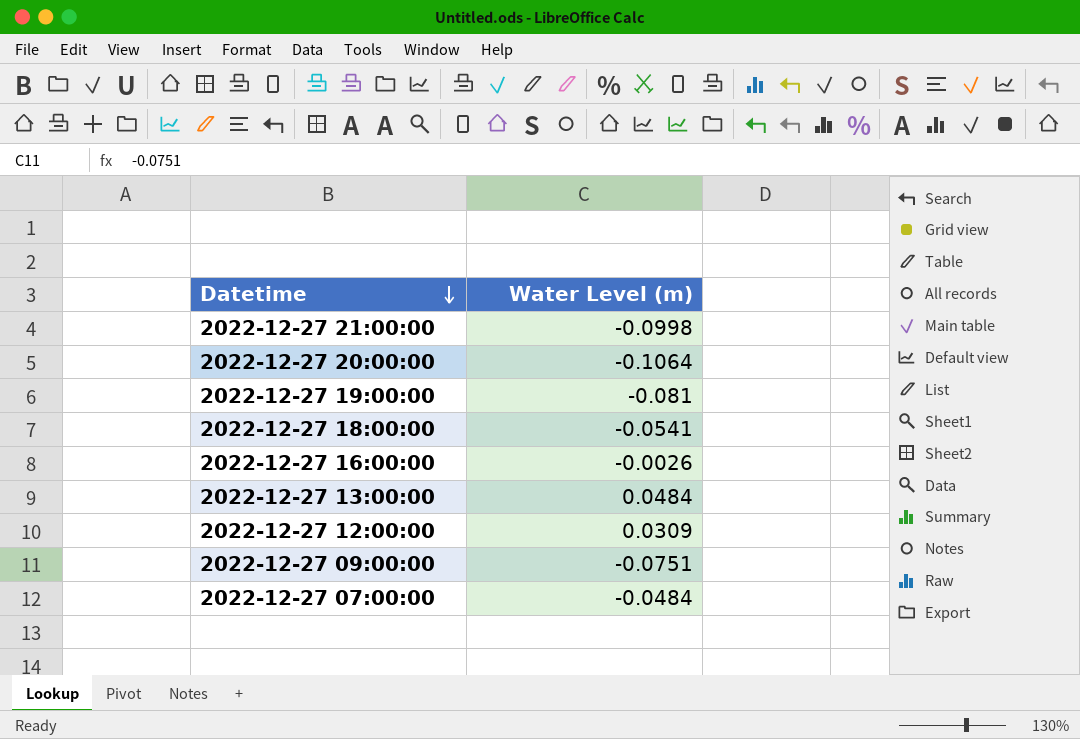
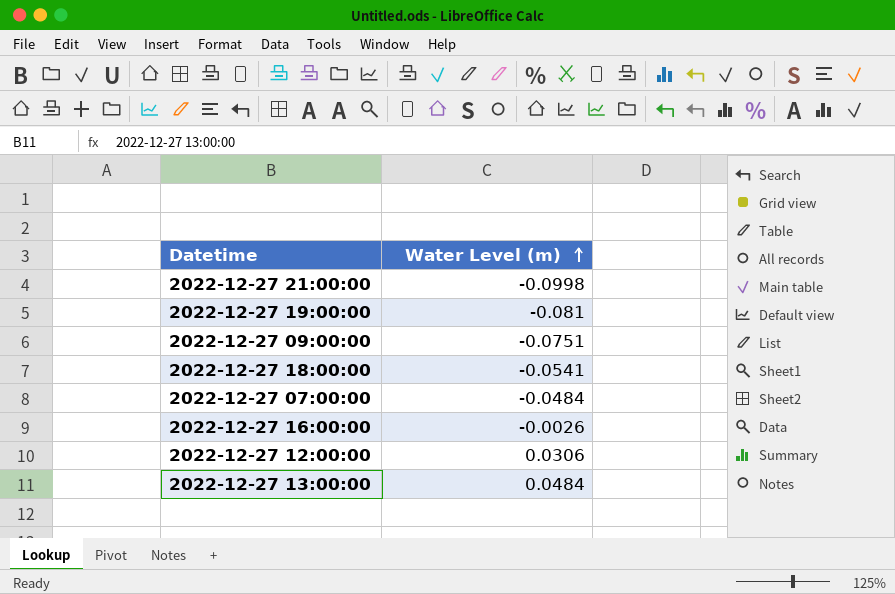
row order: Datetime descending -> Water Level (m) ascending
row 2022-12-27 20:00:00: -0.1064 -> none
2022-12-27 12:00:00 | Water Level (m): 0.0309 -> 0.0306

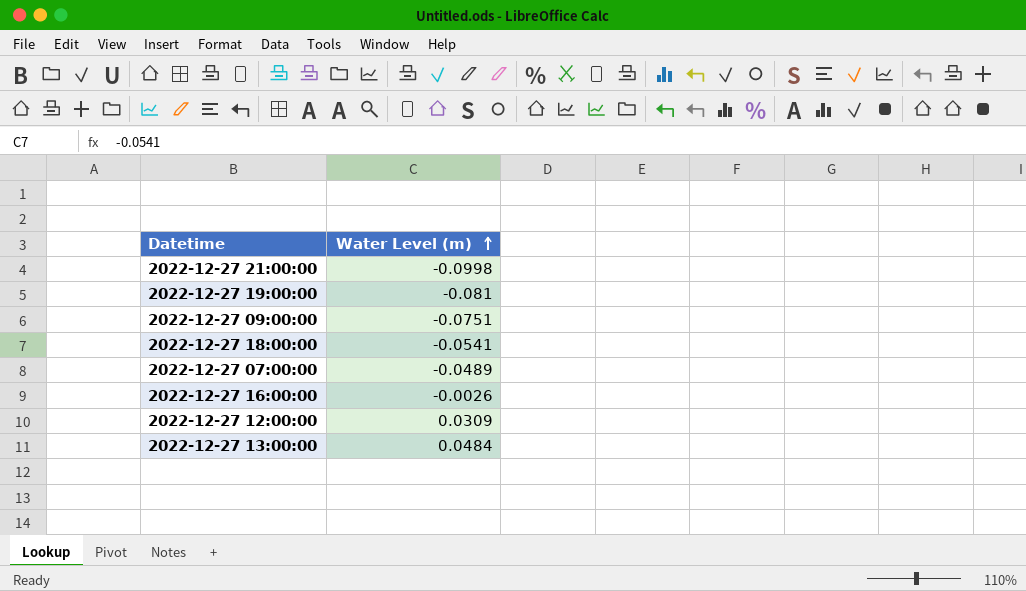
2022-12-27 07:00:00 | Water Level (m): -0.0484 -> -0.0489
2022-12-27 12:00:00 | Water Level (m): 0.0306 -> 0.0309

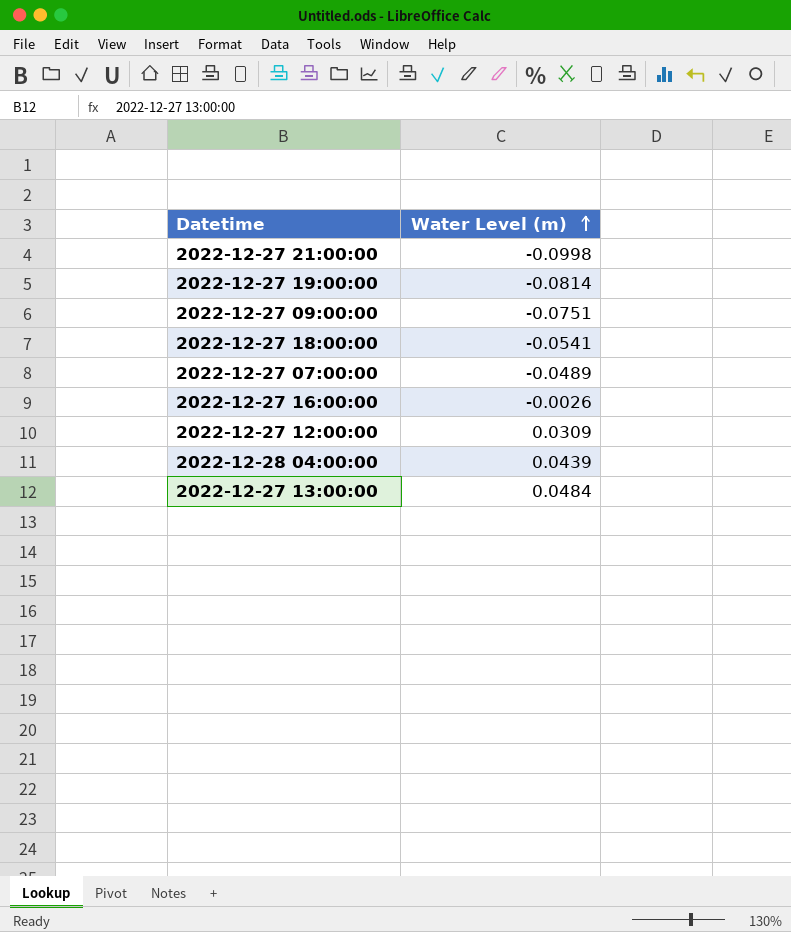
2022-12-27 19:00:00 | Water Level (m): -0.081 -> -0.0814
row 2022-12-28 04:00:00: none -> 0.0439

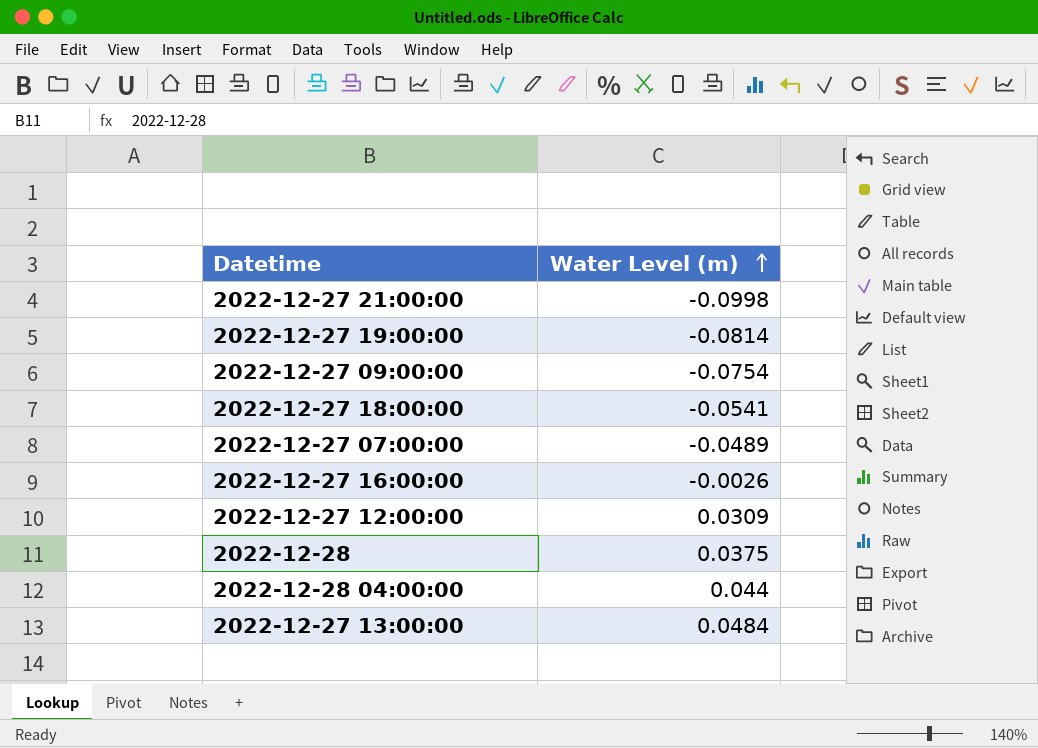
2022-12-27 09:00:00 | Water Level (m): -0.0751 -> -0.0754
row 2022-12-28: none -> 0.0375
2022-12-28 04:00:00 | Water Level (m): 0.0439 -> 0.044

